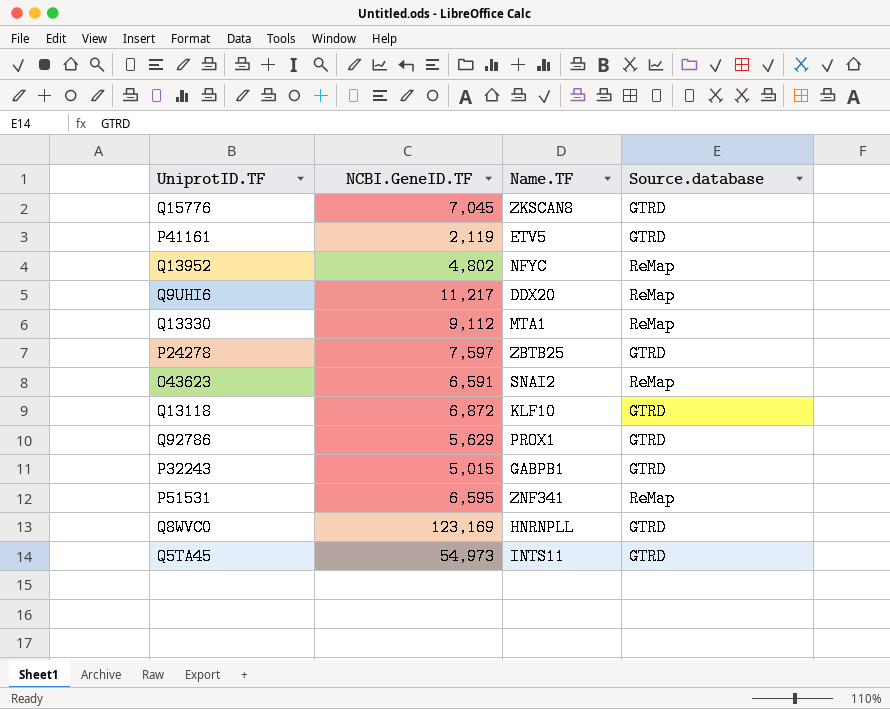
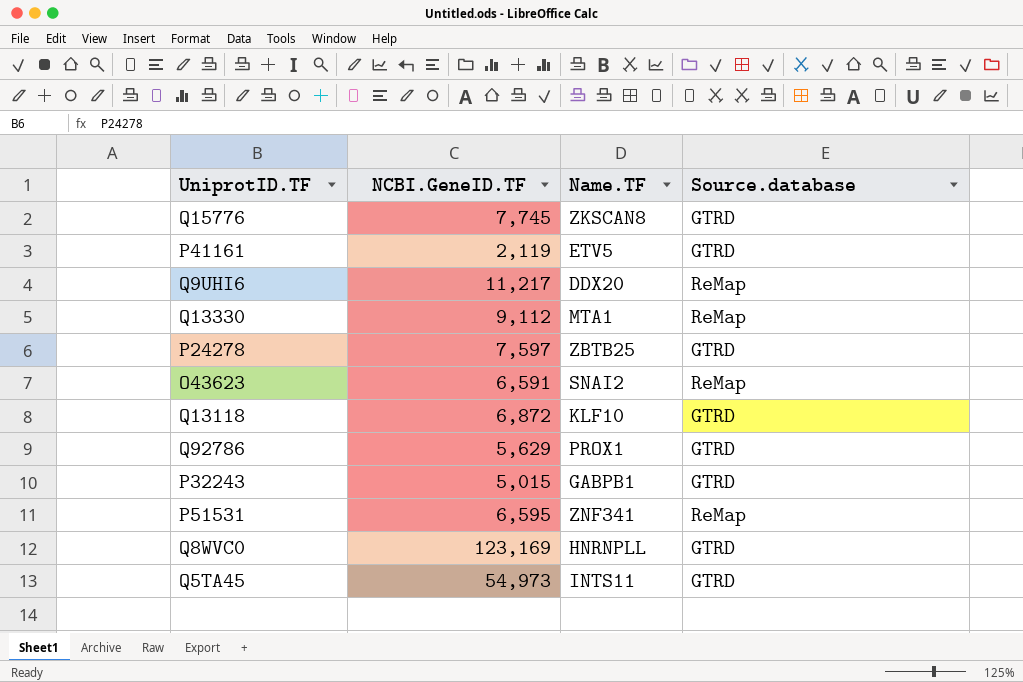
row Q13952: 4,802 | NFYC | ReMap -> none
Q15776 | NCBI.GeneID.TF: 7,045 -> 7,745

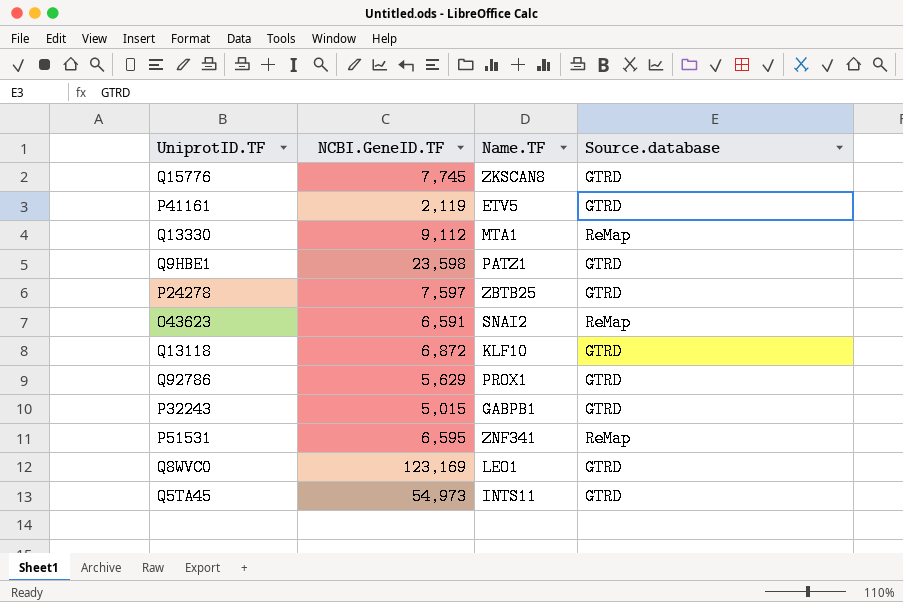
row Q9UHI6: 11,217 | DDX20 | ReMap -> none
row Q9HBE1: none -> 23,598 | PATZ1 | GTRD
Q8WVC0 | Name.TF: HNRNPLL -> LEO1

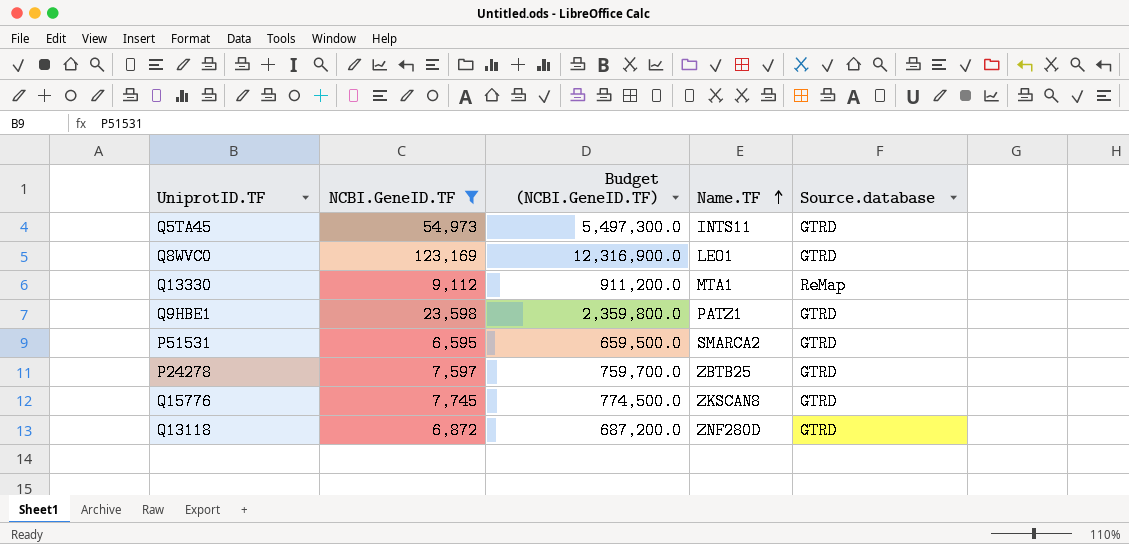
filter: none -> NCBI.GeneID.TF >= 6,595
row order: none -> Name.TF ascending
column Budget (NCBI.GeneID.TF) | formula: none -> [NCBI.GeneID.TF] * 100
P51531 | Name.TF: ZNF341 -> SMARCA2
P51531 | Source.database: ReMap -> GTRD
Q13118 | Name.TF: KLF10 -> ZNF280D

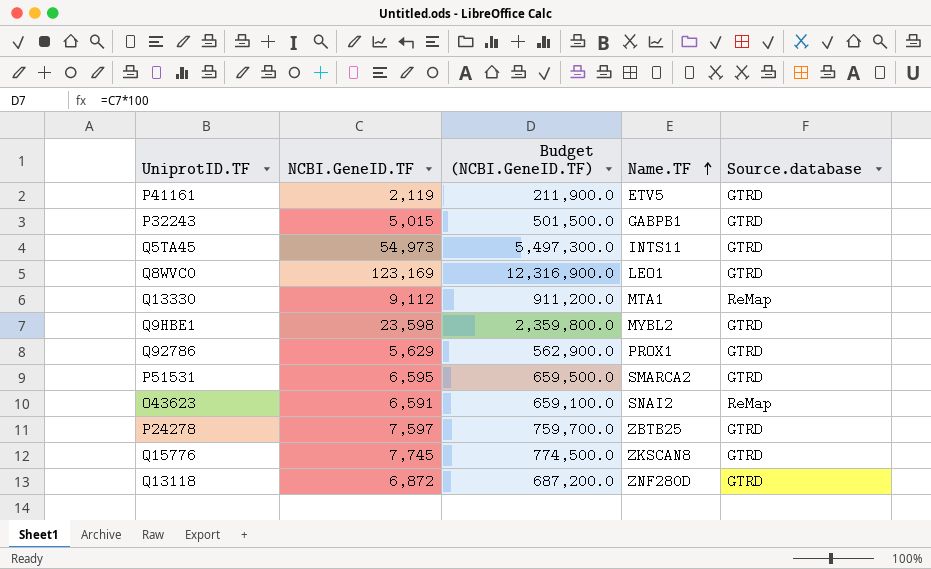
filter: NCBI.GeneID.TF >= 6,595 -> none
Q9HBE1 | Name.TF: PATZ1 -> MYBL2

